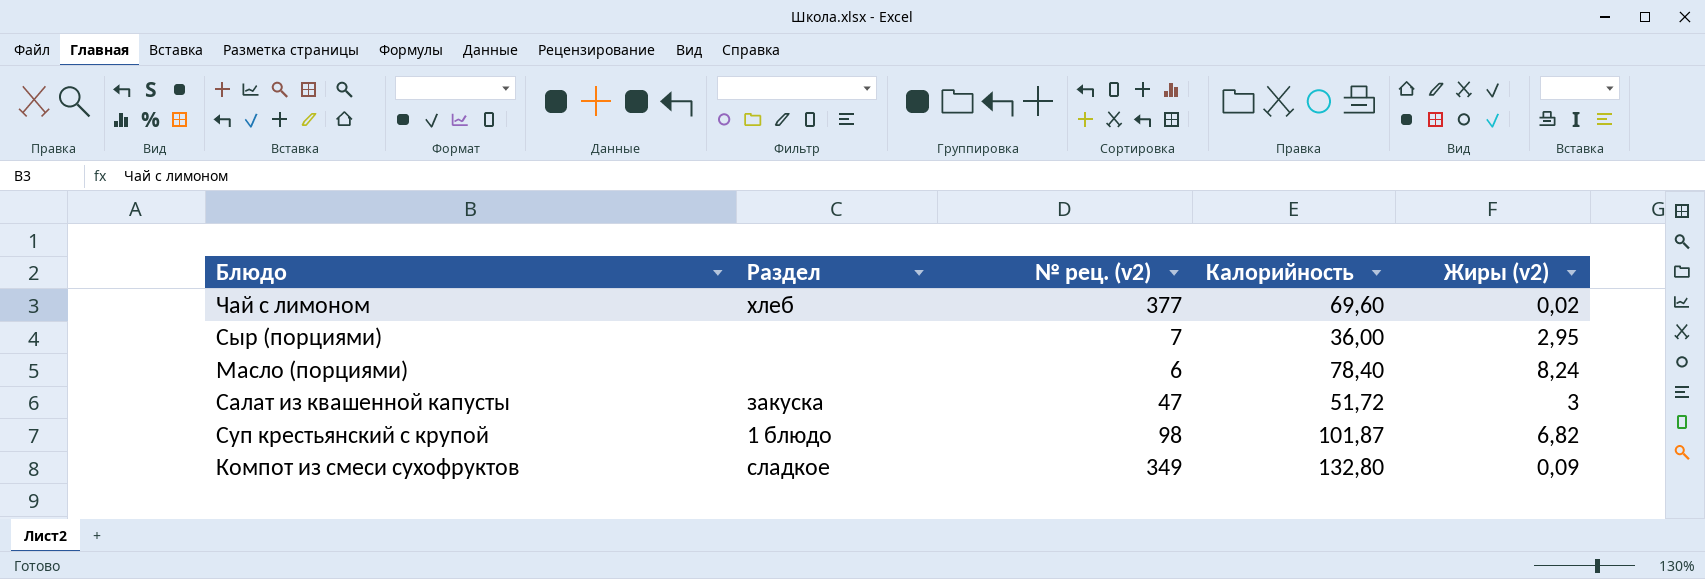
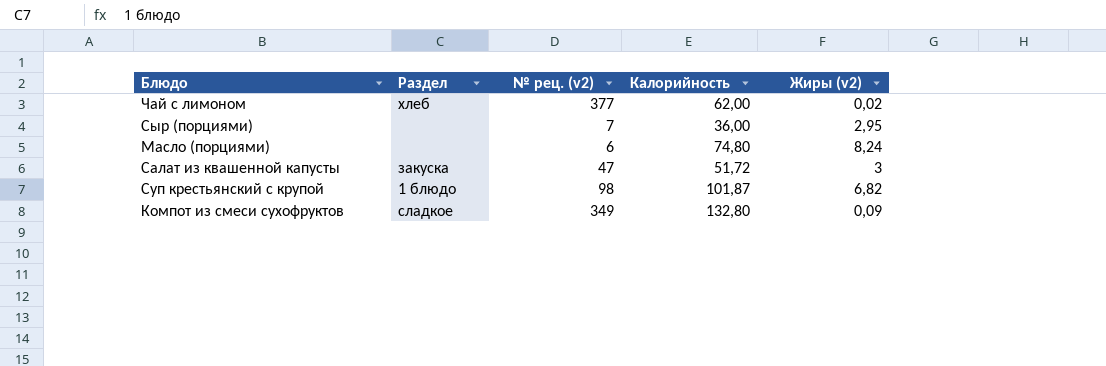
Чай с лимоном | Калорийность: 69,60 -> 62,00
Масло (порциями) | Калорийность: 78,40 -> 74,80

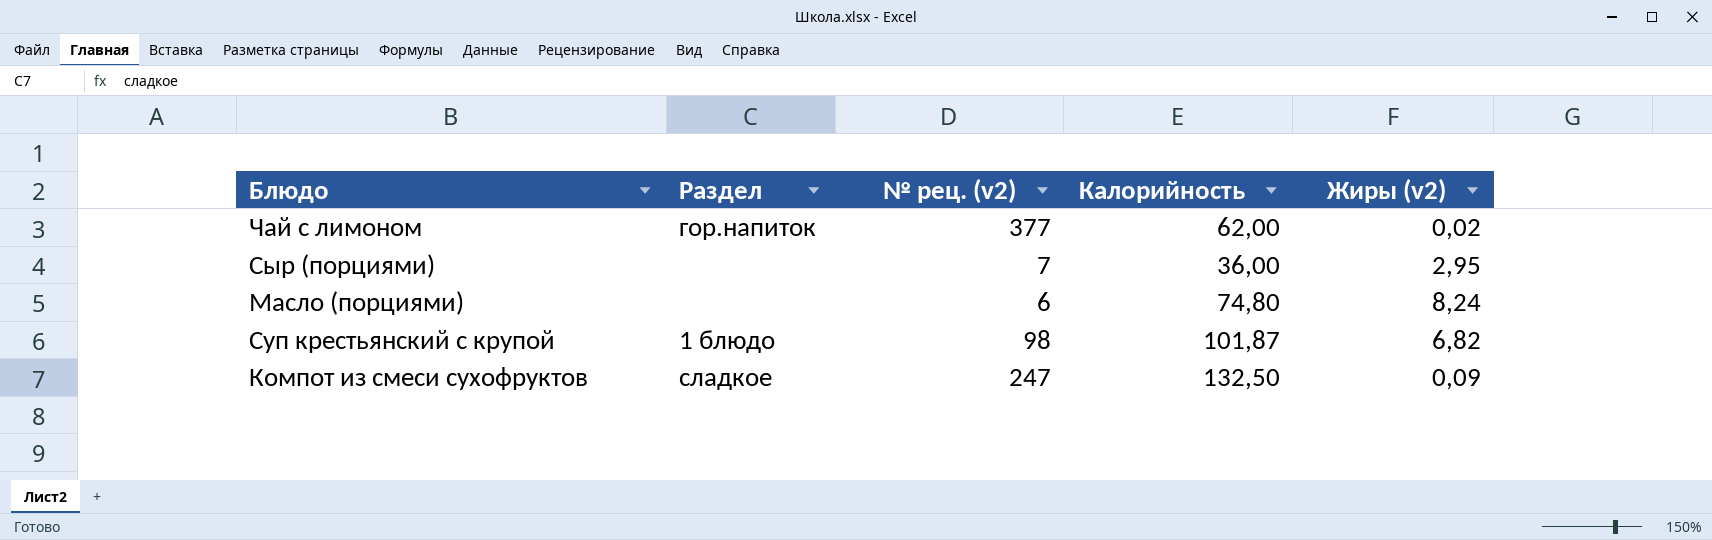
row Салат из квашенной капусты: закуска | 47 | 51,72 | 3 -> none
Чай с лимоном | Раздел: хлеб -> гор.напиток
Компот из смеси сухофруктов | № рец. (v2): 349 -> 247
Компот из смеси сухофруктов | Калорийность: 132,80 -> 132,50

